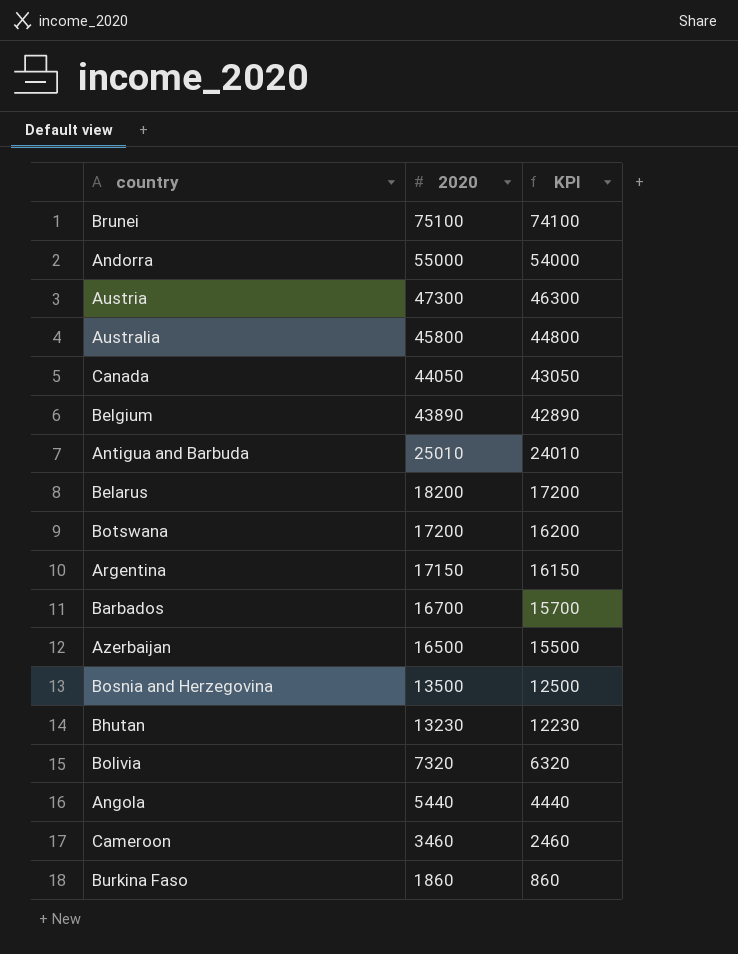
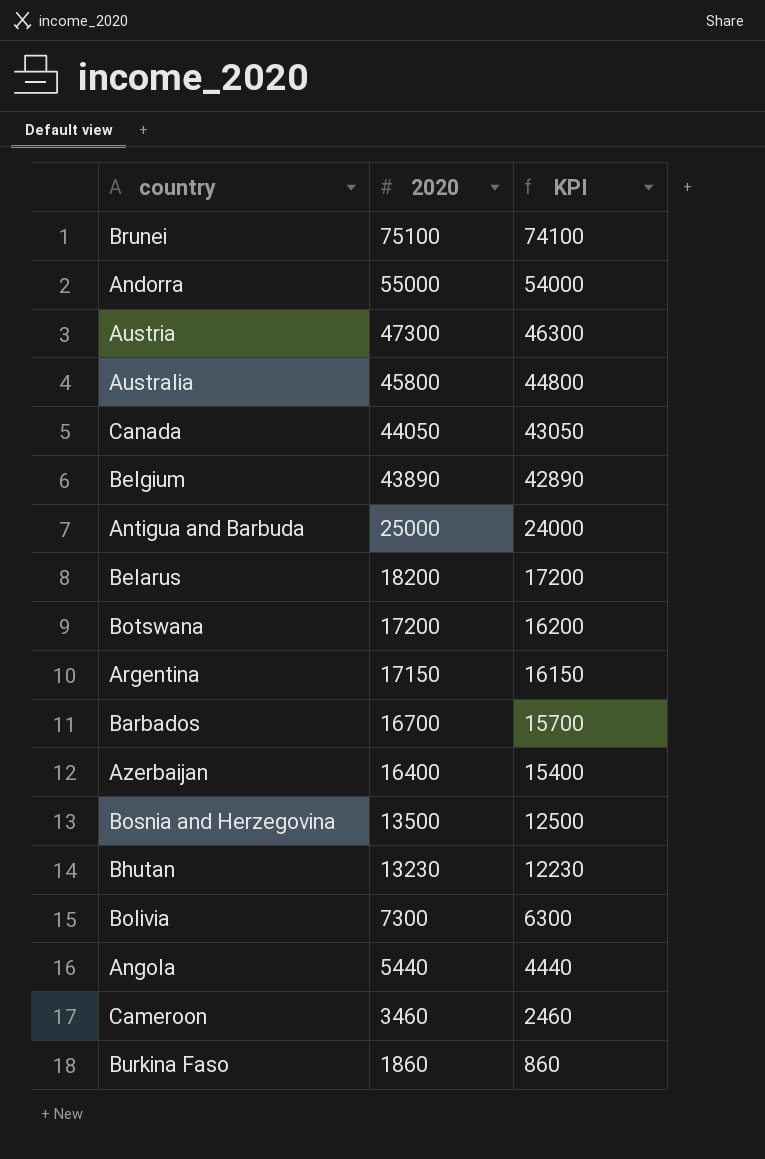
Antigua and Barbuda | 2020: 25010 -> 25000
Antigua and Barbuda | KPI: 24010 -> 24000
Azerbaijan | 2020: 16500 -> 16400
Azerbaijan | KPI: 15500 -> 15400
Bolivia | 2020: 7320 -> 7300
Bolivia | KPI: 6320 -> 6300

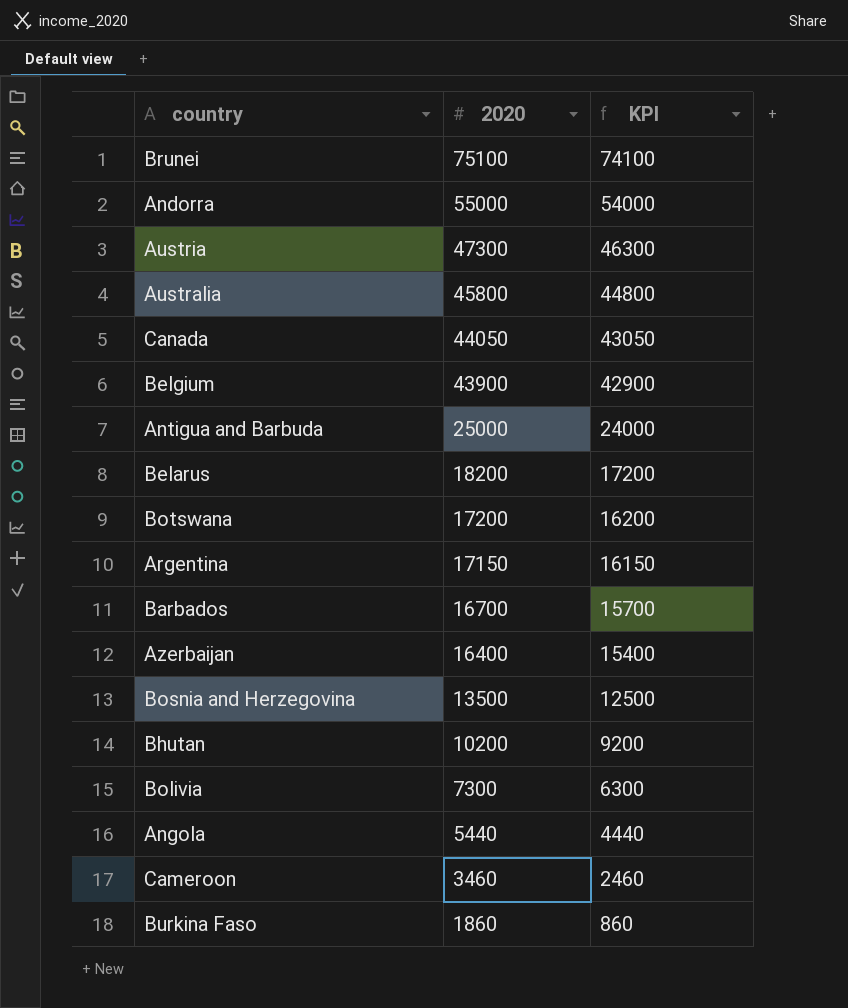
Belgium | 2020: 43890 -> 43900
Belgium | KPI: 42890 -> 42900
Bhutan | 2020: 13230 -> 10200
Bhutan | KPI: 12230 -> 9200

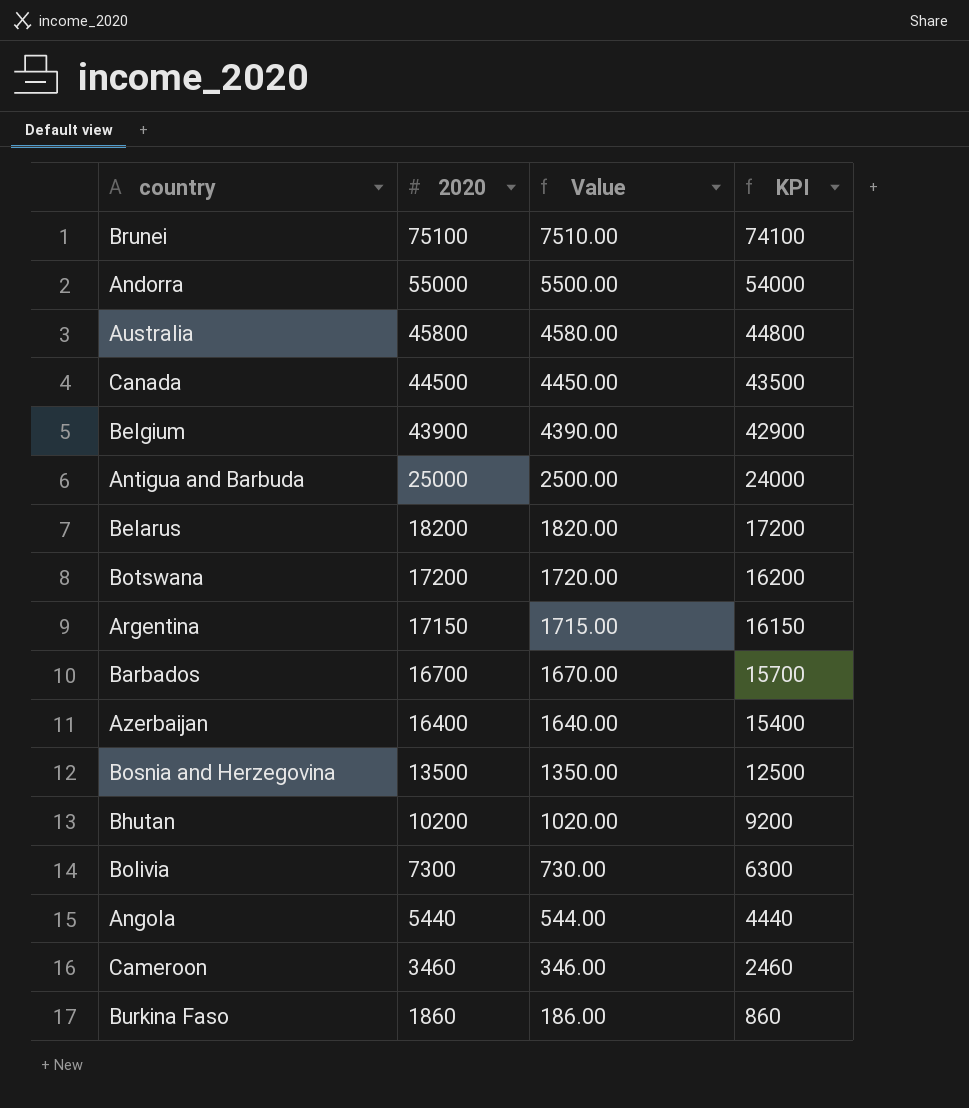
column Value | formula: none -> [2020] * 0.1
row Austria: 47300 | 46300 -> none
Canada | 2020: 44050 -> 44500
Canada | KPI: 43050 -> 43500

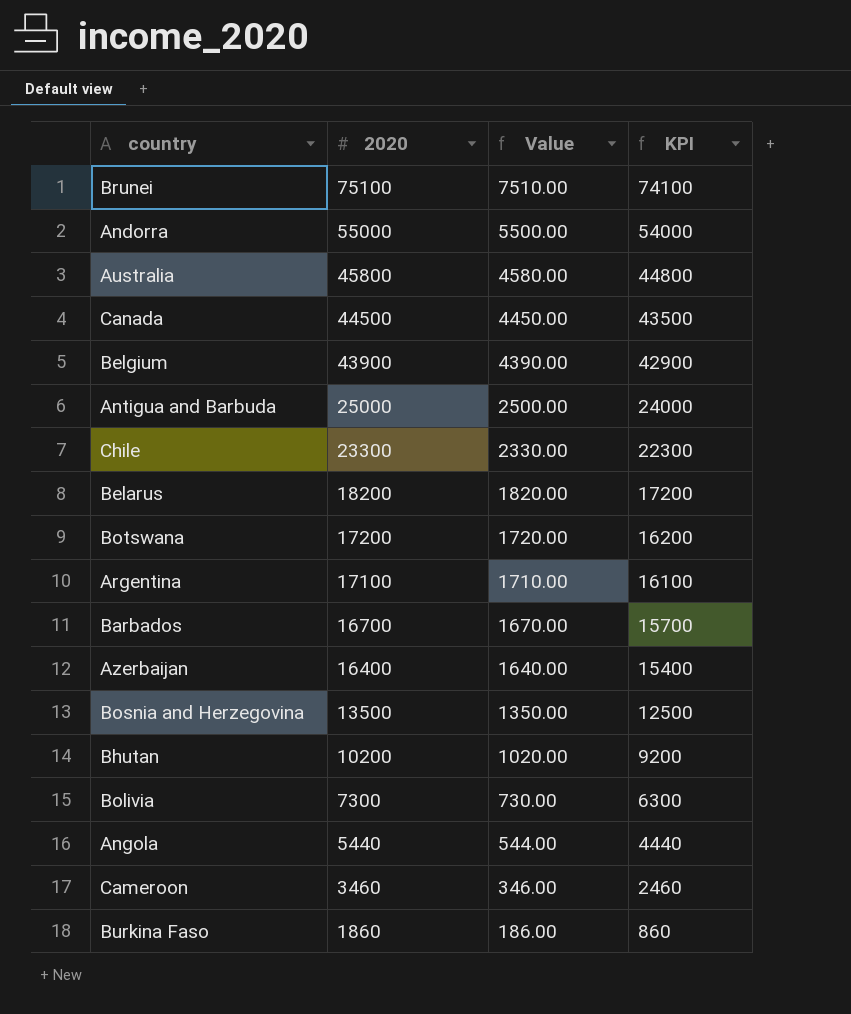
row Chile: none -> 23300 | 2330.00 | 22300
Argentina | 2020: 17150 -> 17100
Argentina | Value: 1715.00 -> 1710.00
Argentina | KPI: 16150 -> 16100

